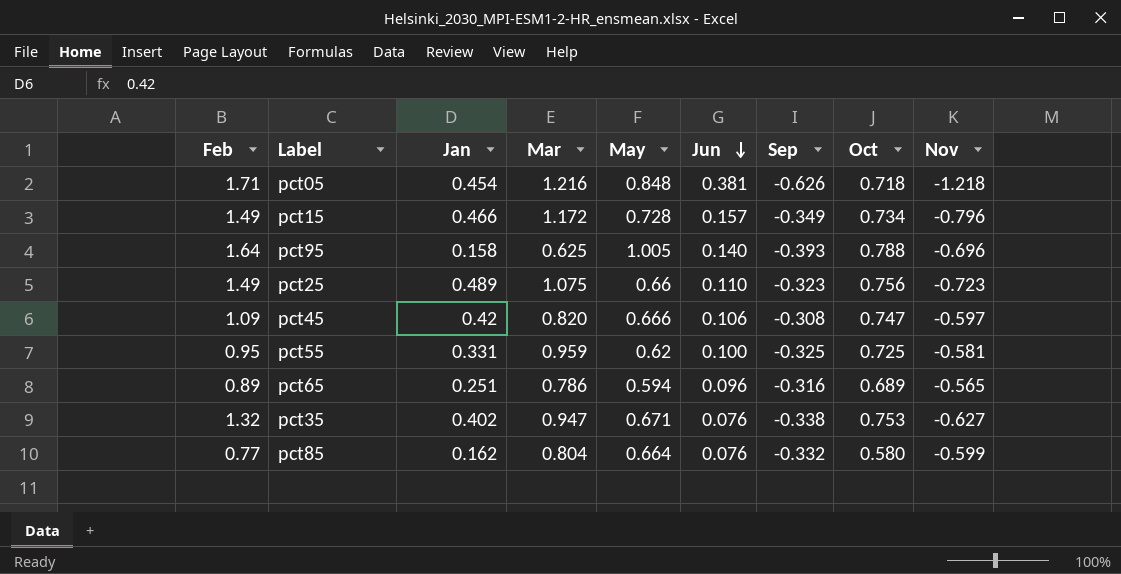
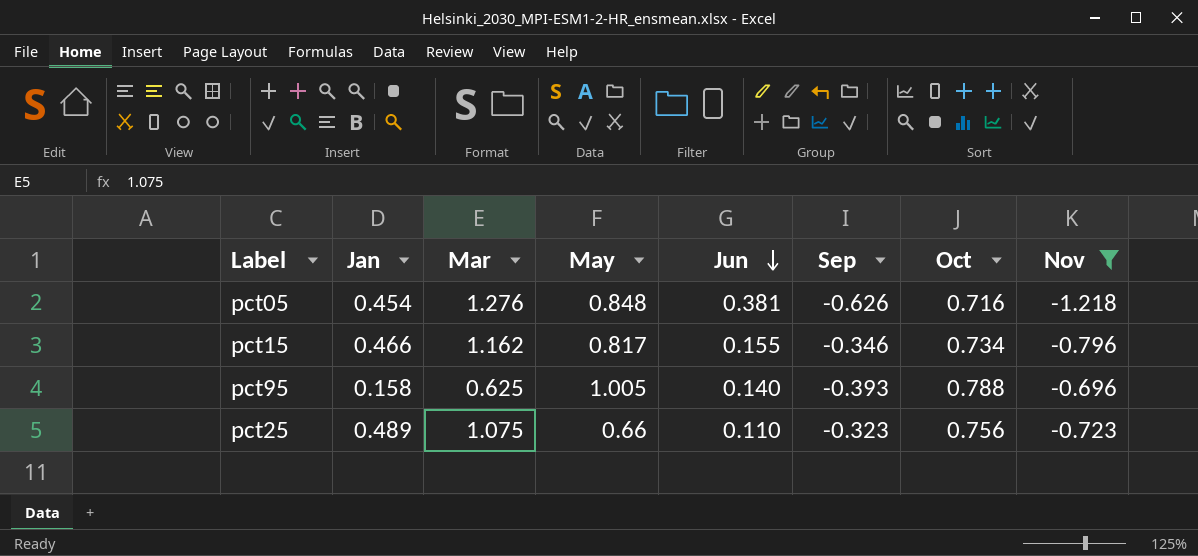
filter: none -> Nov <= -0.696
column Feb | position: 1 -> none
pct05 | Mar: 1.216 -> 1.276
pct05 | Oct: 0.718 -> 0.716
pct15 | Mar: 1.172 -> 1.162
pct15 | May: 0.728 -> 0.817
pct15 | Jun: 0.157 -> 0.155
pct15 | Sep: -0.349 -> -0.346

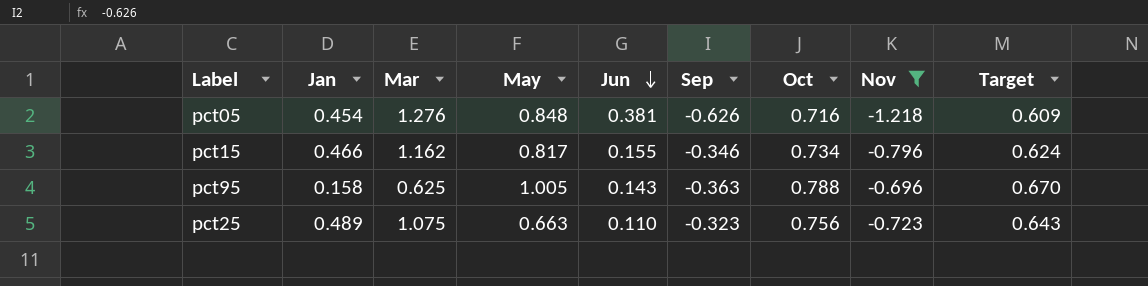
column Target | formula: none -> [Oct] * 0.85
pct95 | Jun: 0.140 -> 0.143
pct95 | Sep: -0.393 -> -0.363
pct25 | May: 0.66 -> 0.663

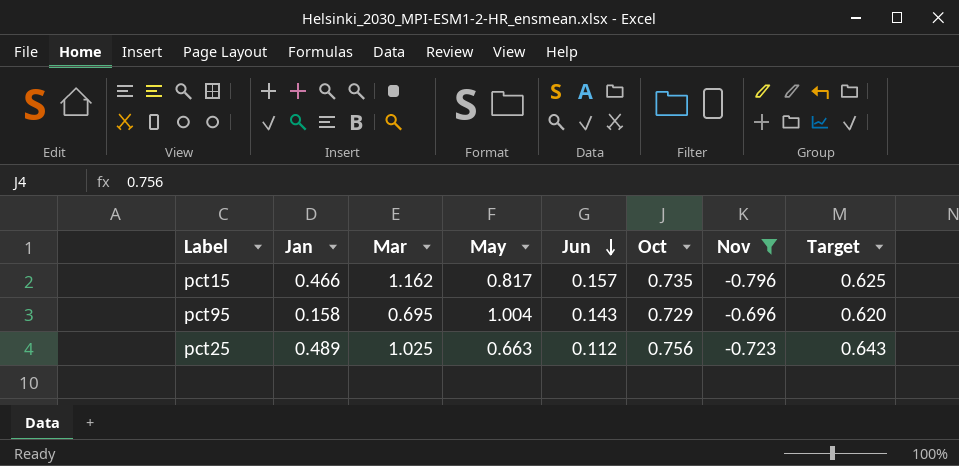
column Sep | position: 6 -> none
row pct05: 0.454 | 1.276 | 0.848 | 0.381 | -0.626 | 0.716 | -1.218 | 0.609 -> none
pct15 | Jun: 0.155 -> 0.157
pct15 | Oct: 0.734 -> 0.735
pct15 | Target: 0.624 -> 0.625
pct95 | Mar: 0.625 -> 0.695
pct95 | May: 1.005 -> 1.004
pct95 | Oct: 0.788 -> 0.729
pct95 | Target: 0.670 -> 0.620
pct25 | Mar: 1.075 -> 1.025
pct25 | Jun: 0.110 -> 0.112

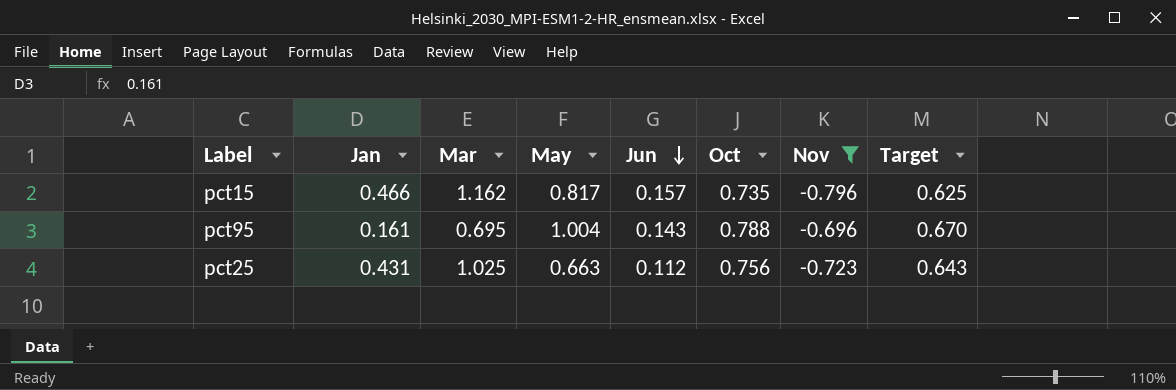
pct95 | Jan: 0.158 -> 0.161
pct95 | Oct: 0.729 -> 0.788
pct95 | Target: 0.620 -> 0.670
pct25 | Jan: 0.489 -> 0.431

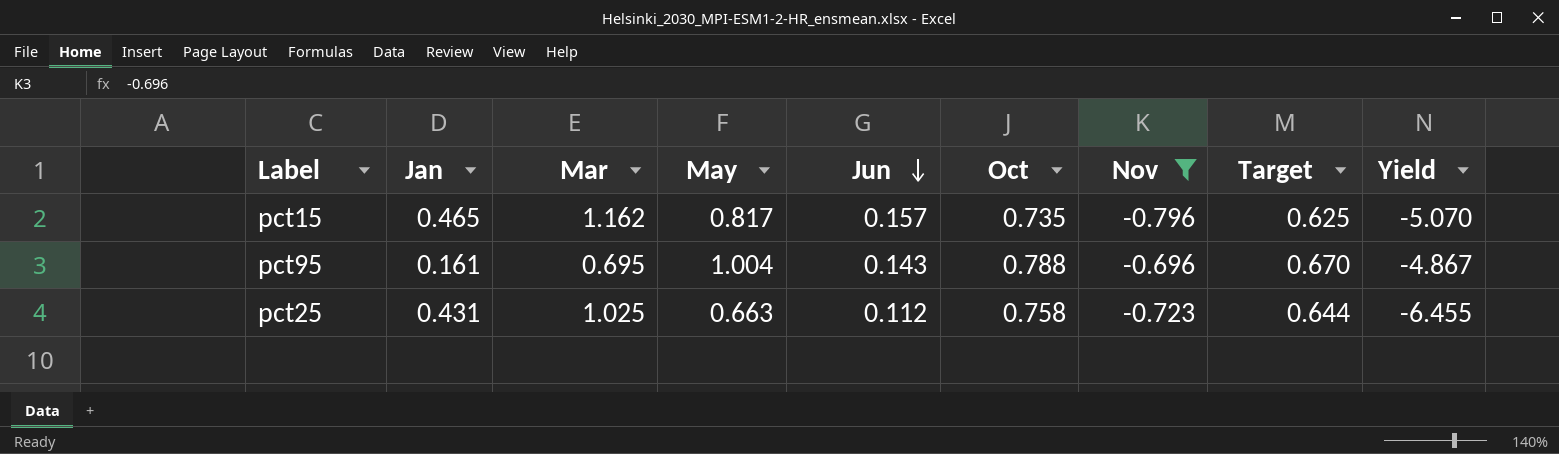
column Yield | formula: none -> [Nov] / [Jun]
pct15 | Jan: 0.466 -> 0.465
pct25 | Oct: 0.756 -> 0.758
pct25 | Target: 0.643 -> 0.644

